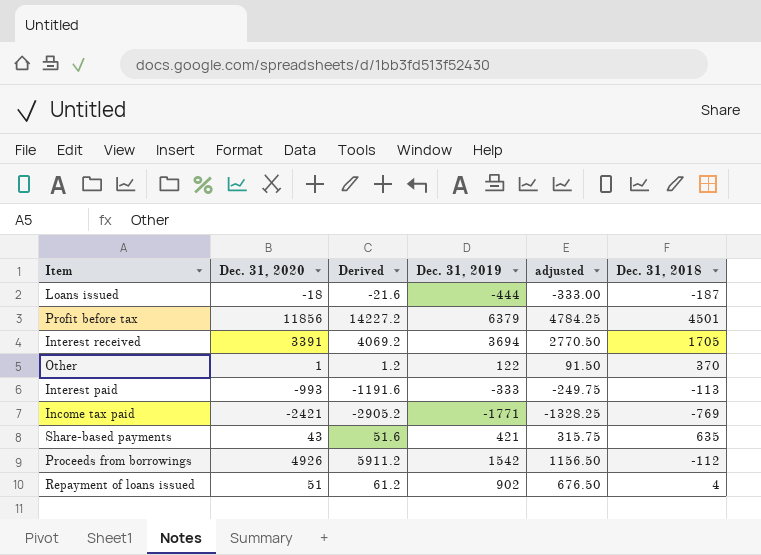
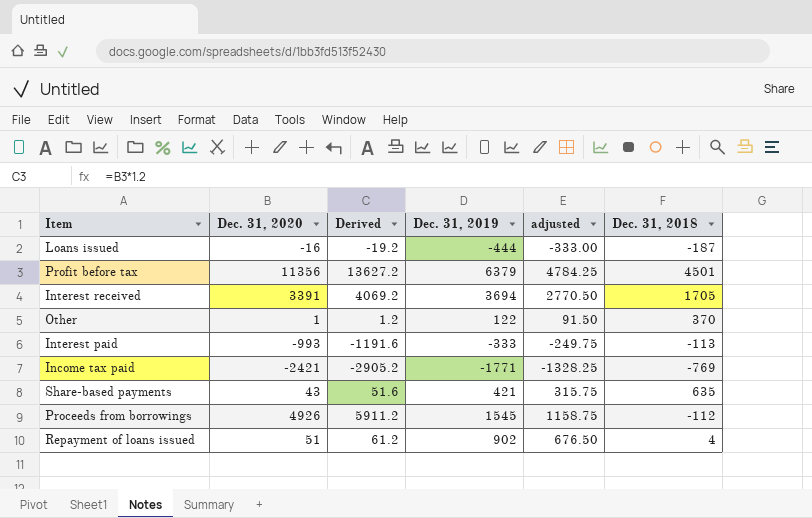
Loans issued | Dec. 31, 2020: -18 -> -16
Loans issued | Derived: -21.6 -> -19.2
Profit before tax | Dec. 31, 2020: 11856 -> 11356
Profit before tax | Derived: 14227.2 -> 13627.2
Proceeds from borrowings | Dec. 31, 2019: 1542 -> 1545
Proceeds from borrowings | adjusted: 1156.50 -> 1158.75

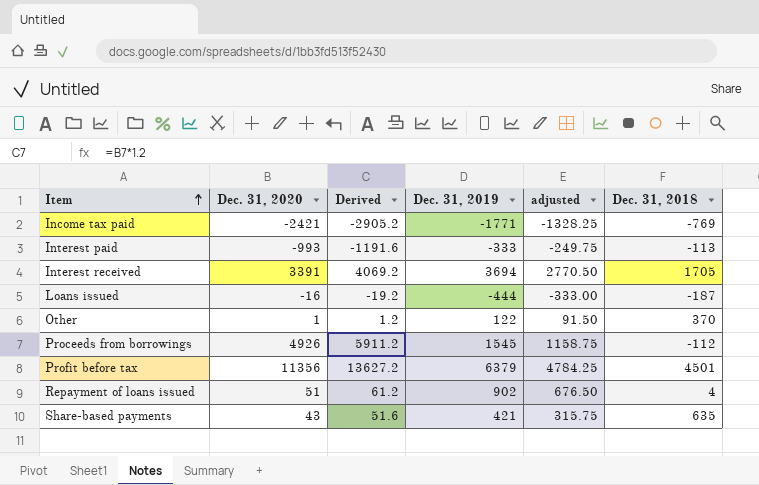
row order: none -> Item ascending

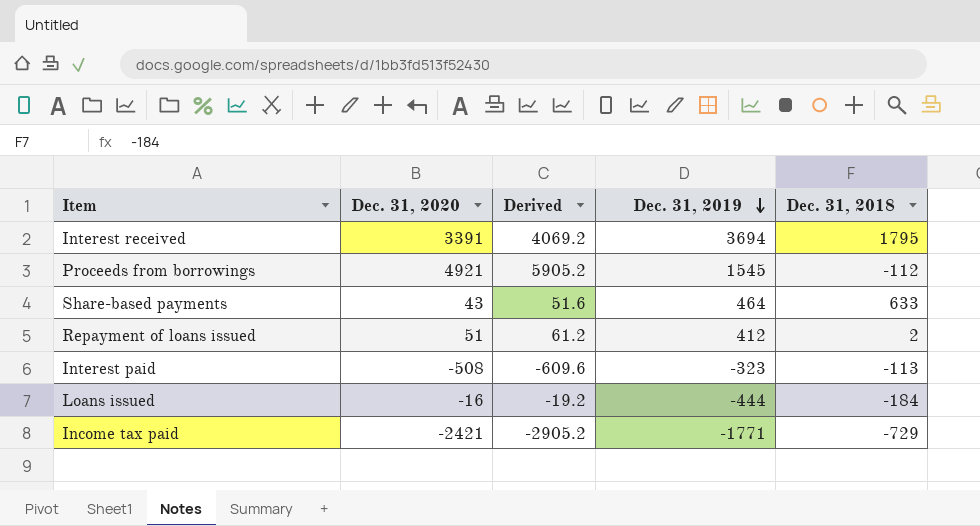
row order: Item ascending -> Dec. 31, 2019 descending
column adjusted | formula: [Dec. 31, 2019] * 0.75 -> none
row Other: 1 | 1.2 | 122 | 91.50 | 370 -> none
row Profit before tax: 11356 | 13627.2 | 6379 | 4784.25 | 4501 -> none
Interest received | Dec. 31, 2018: 1705 -> 1795
Proceeds from borrowings | Dec. 31, 2020: 4926 -> 4921
Proceeds from borrowings | Derived: 5911.2 -> 5905.2
Share-based payments | Dec. 31, 2019: 421 -> 464
Share-based payments | Dec. 31, 2018: 635 -> 633
Repayment of loans issued | Dec. 31, 2019: 902 -> 412
Repayment of loans issued | Dec. 31, 2018: 4 -> 2
Interest paid | Dec. 31, 2020: -993 -> -508
Interest paid | Derived: -1191.6 -> -609.6
Interest paid | Dec. 31, 2019: -333 -> -323
Loans issued | Dec. 31, 2018: -187 -> -184
Income tax paid | Dec. 31, 2018: -769 -> -729

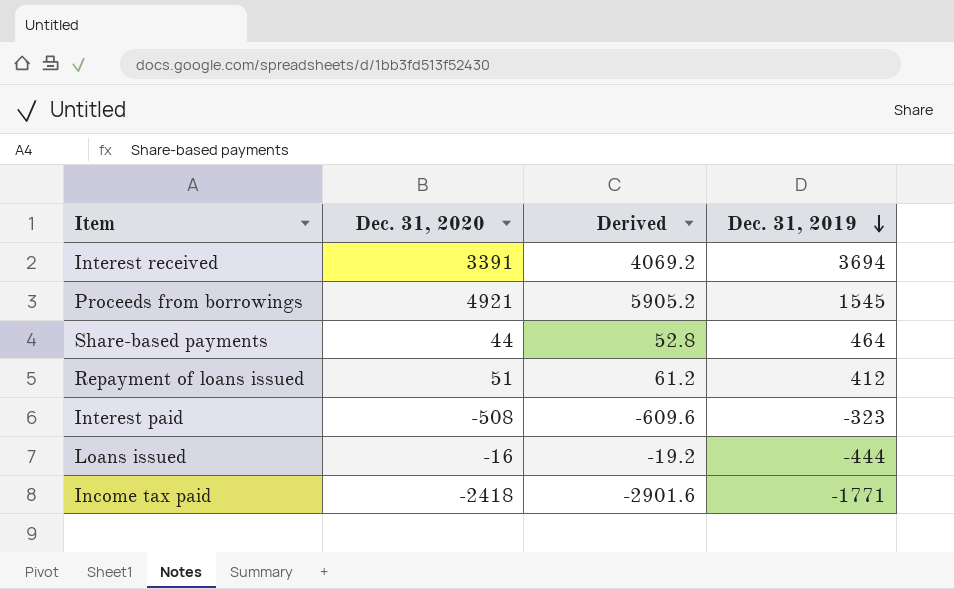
column Dec. 31, 2018 | position: 5 -> none
Share-based payments | Dec. 31, 2020: 43 -> 44
Share-based payments | Derived: 51.6 -> 52.8
Income tax paid | Dec. 31, 2020: -2421 -> -2418
Income tax paid | Derived: -2905.2 -> -2901.6

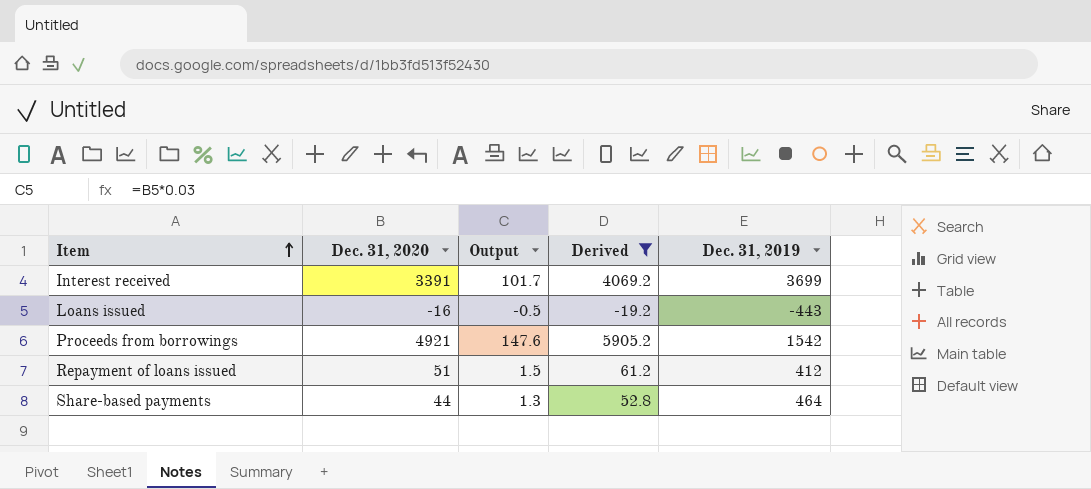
filter: none -> Derived >= -19.2
row order: Dec. 31, 2019 descending -> Item ascending
column Output | formula: none -> [Dec. 31, 2020] * 0.03
Interest received | Dec. 31, 2019: 3694 -> 3699
Loans issued | Dec. 31, 2019: -444 -> -443
Proceeds from borrowings | Dec. 31, 2019: 1545 -> 1542

